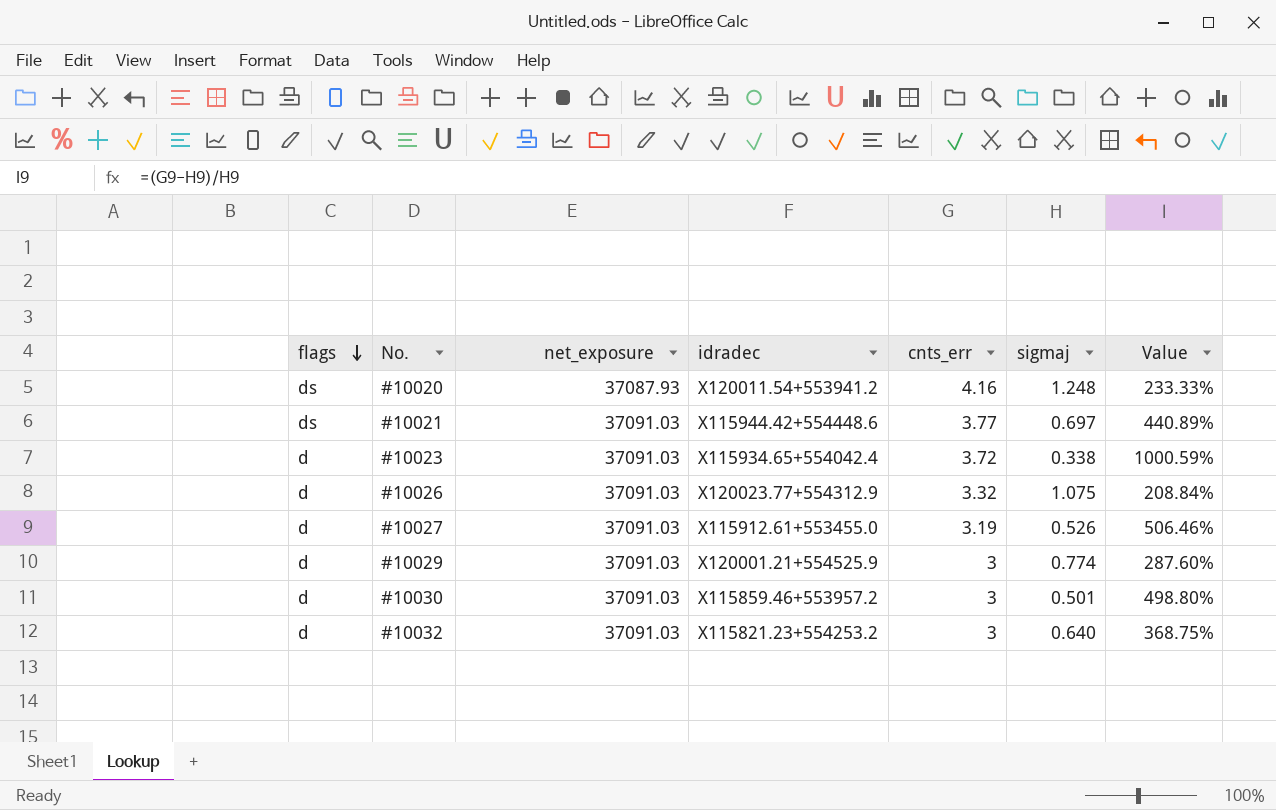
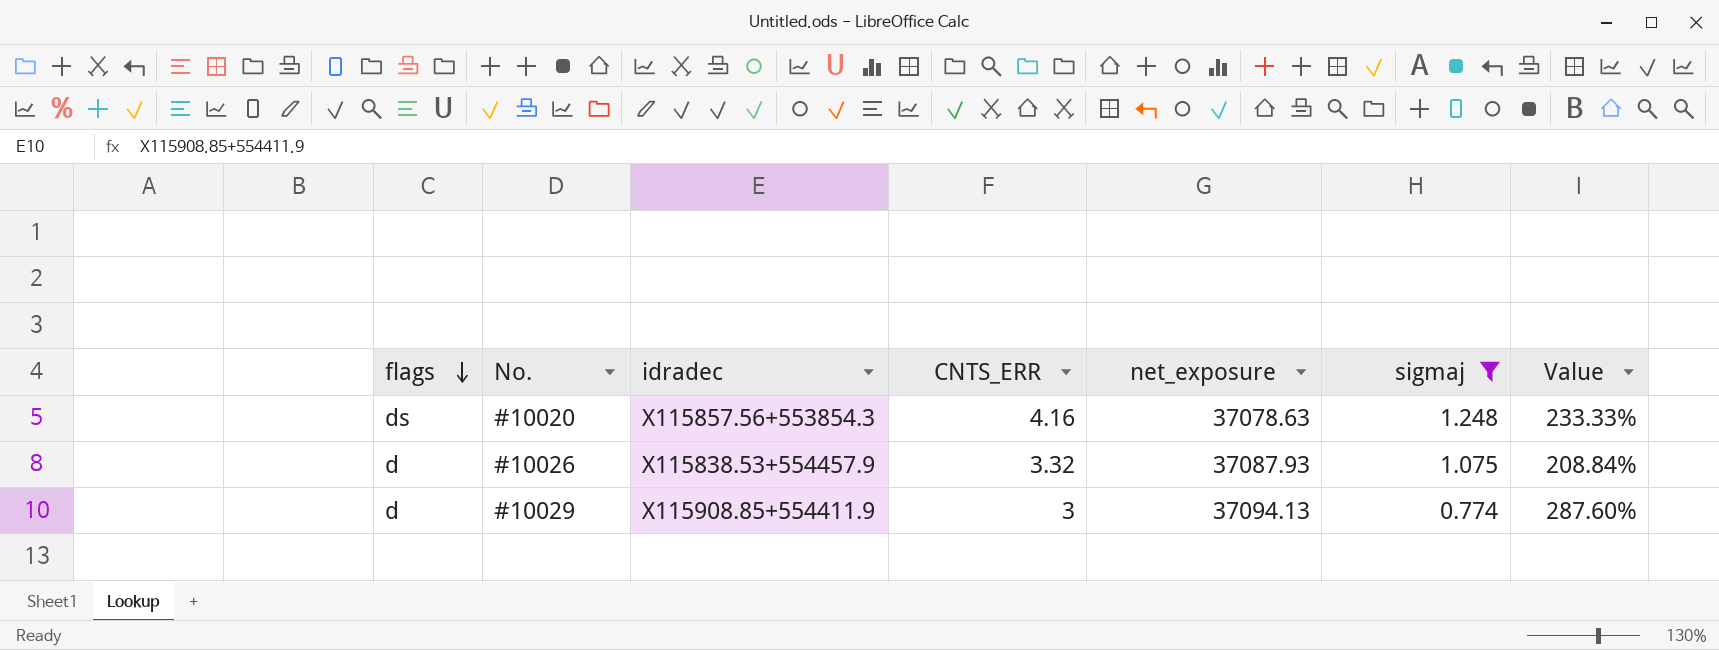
filter: none -> sigmaj >= 0.774
column name: cnts_err -> CNTS_ERR
column net_exposure | position: 3 -> 5
#10020 | idradec: X120011.54+553941.2 -> X115857.56+553854.3
#10020 | net_exposure: 37087.93 -> 37078.63
#10026 | idradec: X120023.77+554312.9 -> X115838.53+554457.9
#10026 | net_exposure: 37091.03 -> 37087.93
#10029 | idradec: X120001.21+554525.9 -> X115908.85+554411.9
#10029 | net_exposure: 37091.03 -> 37094.13

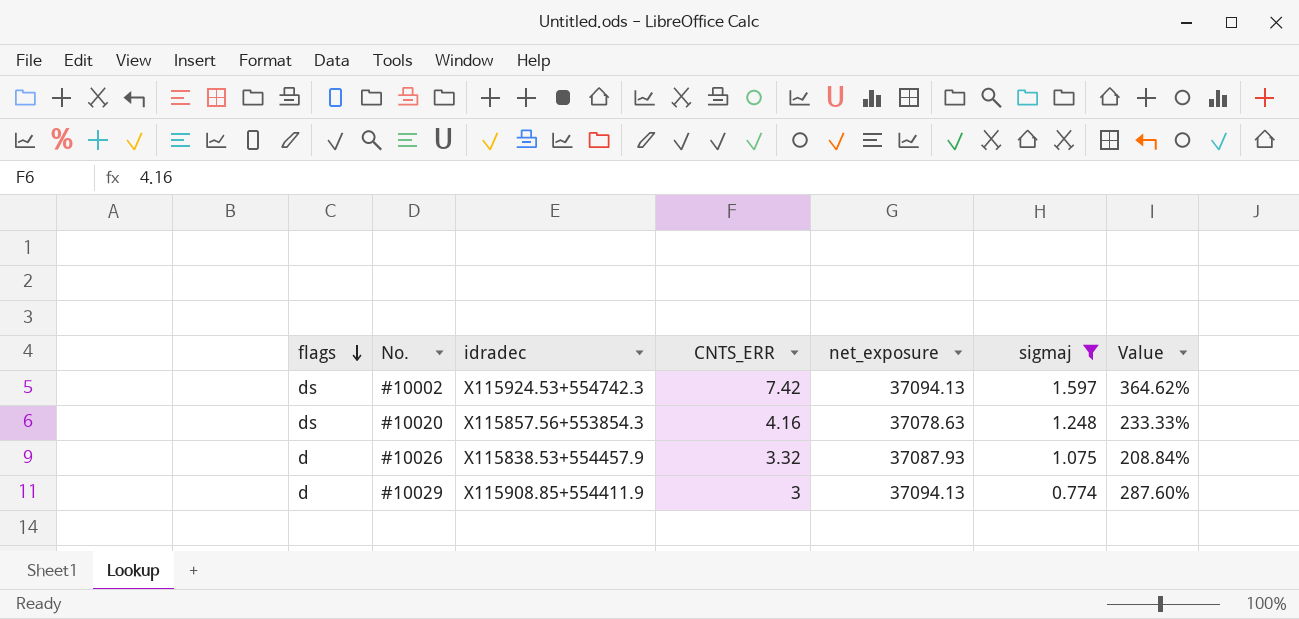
row #10002: none -> ds | X115924.53+554742.3 | 7.42 | 37094.13 | 1.597 | 364.62%

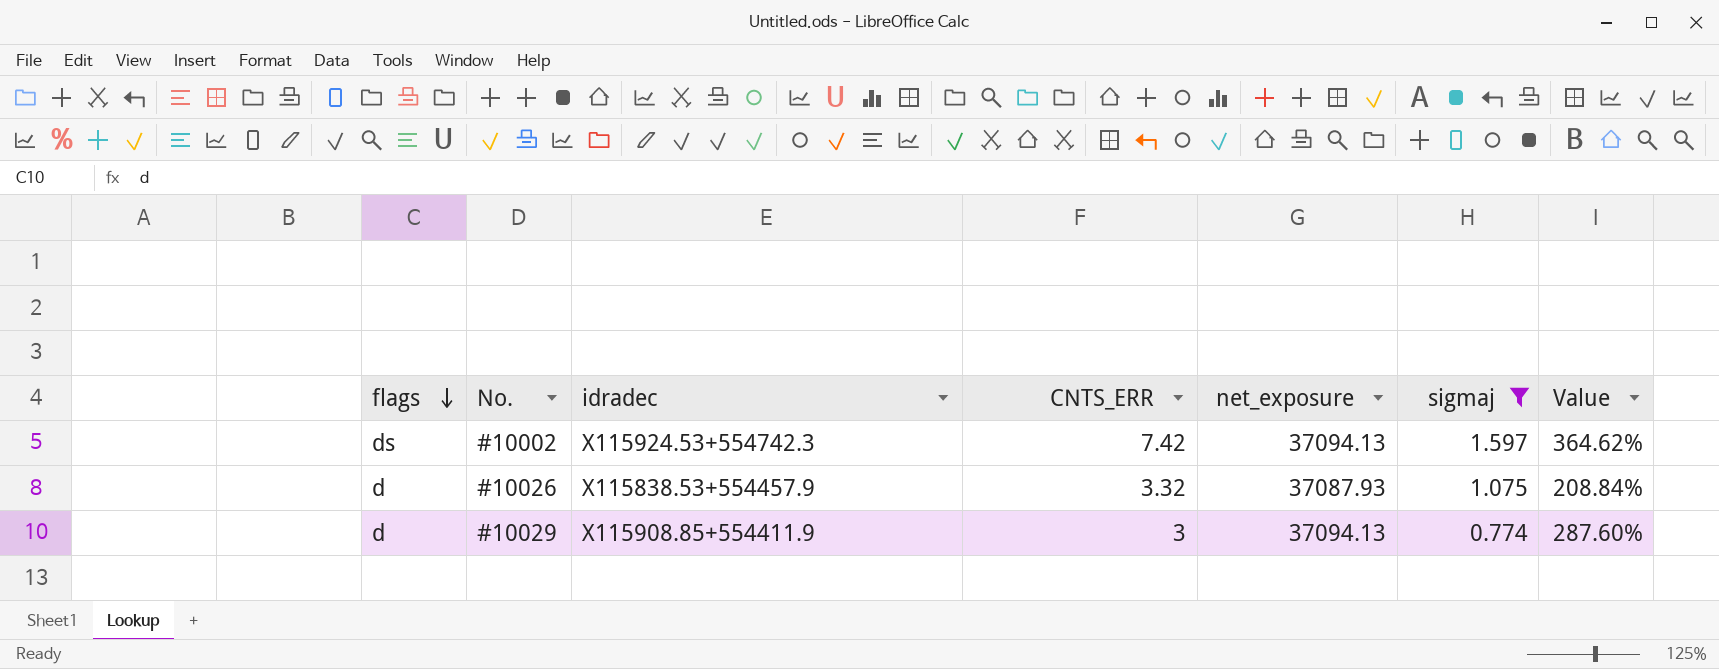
row #10020: ds | X115857.56+553854.3 | 4.16 | 37078.63 | 1.248 | 233.33% -> none

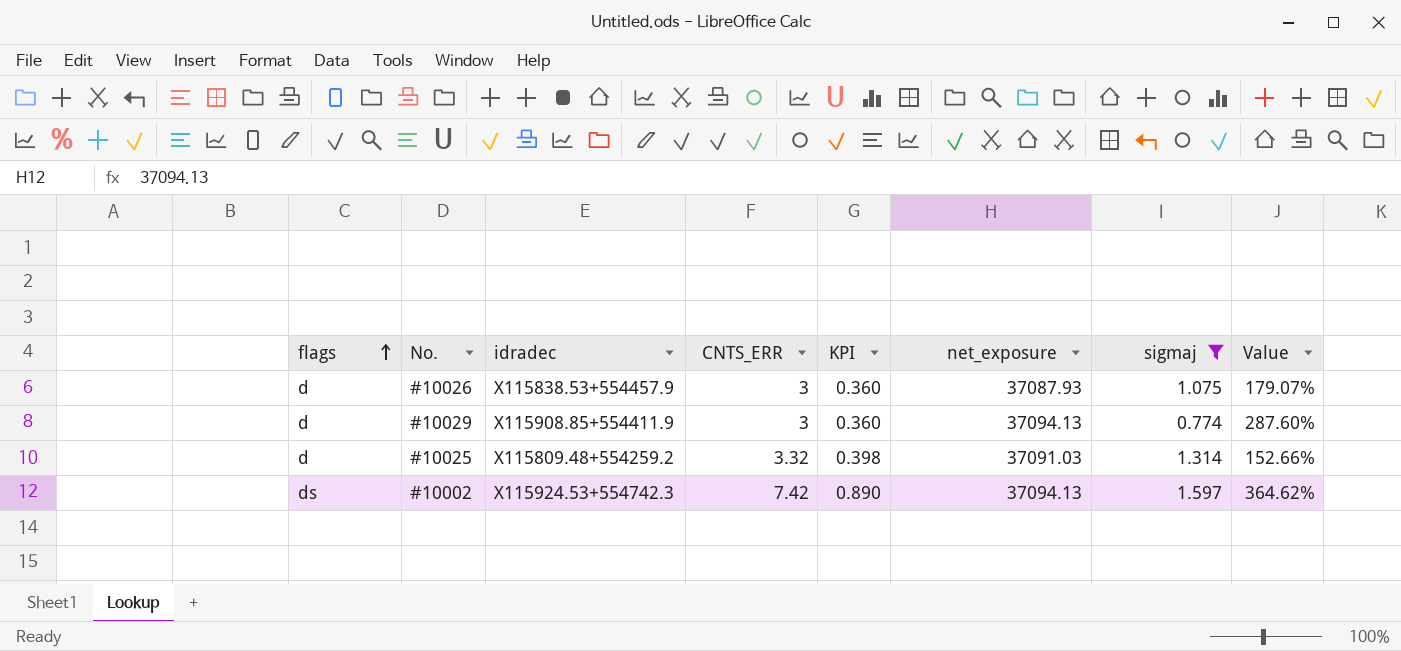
row order: flags descending -> flags ascending
column KPI | formula: none -> [CNTS_ERR] * 0.12
#10026 | CNTS_ERR: 3.32 -> 3
#10026 | Value: 208.84% -> 179.07%
row #10025: none -> d | X115809.48+554259.2 | 3.32 | 0.398 | 37091.03 | 1.314 | 152.66%

